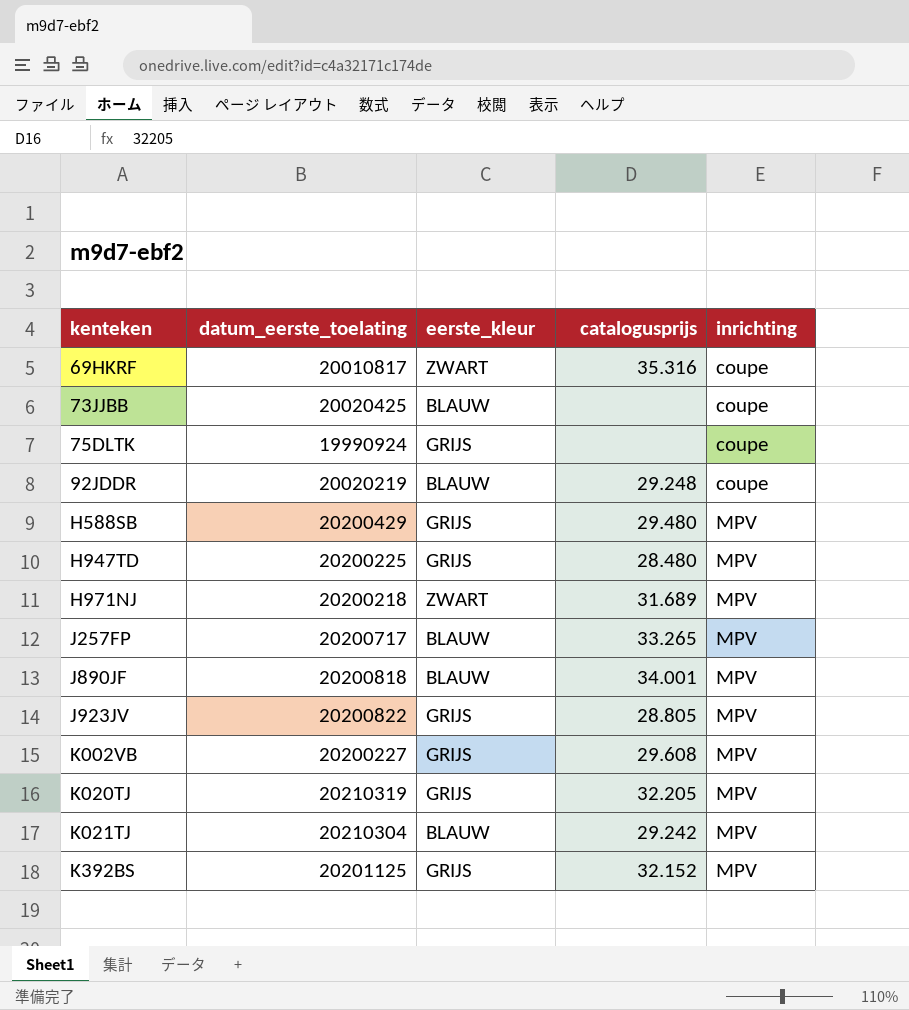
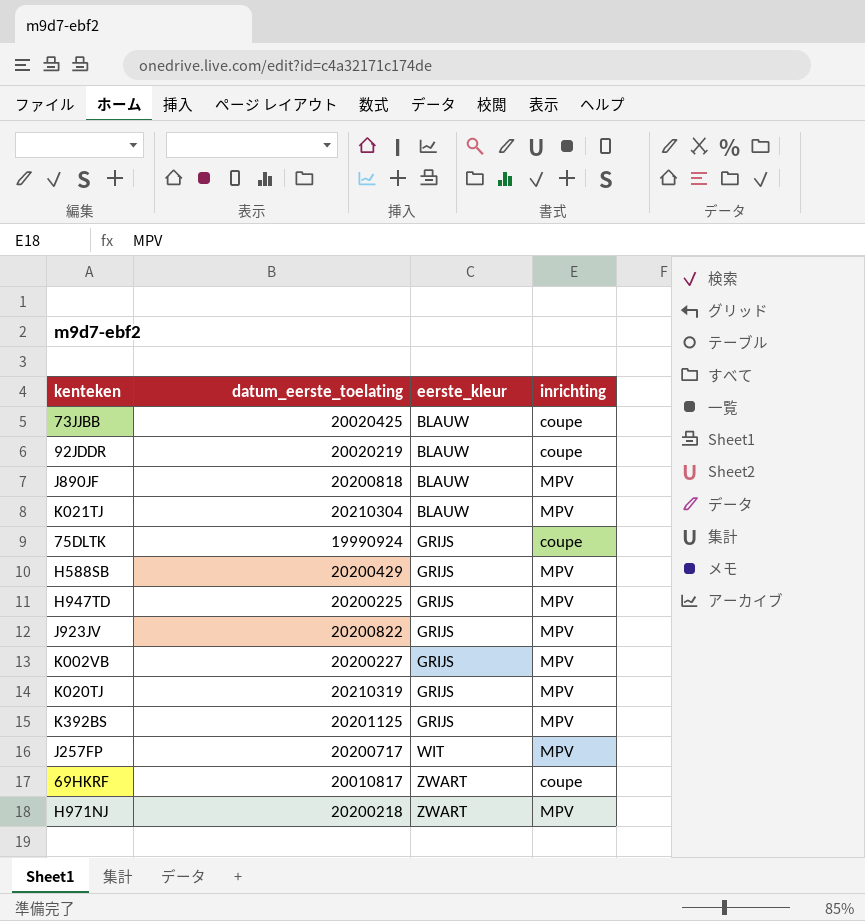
row order: kenteken ascending -> eerste_kleur ascending
column catalogusprijs | position: 4 -> none
J257FP | eerste_kleur: BLAUW -> WIT

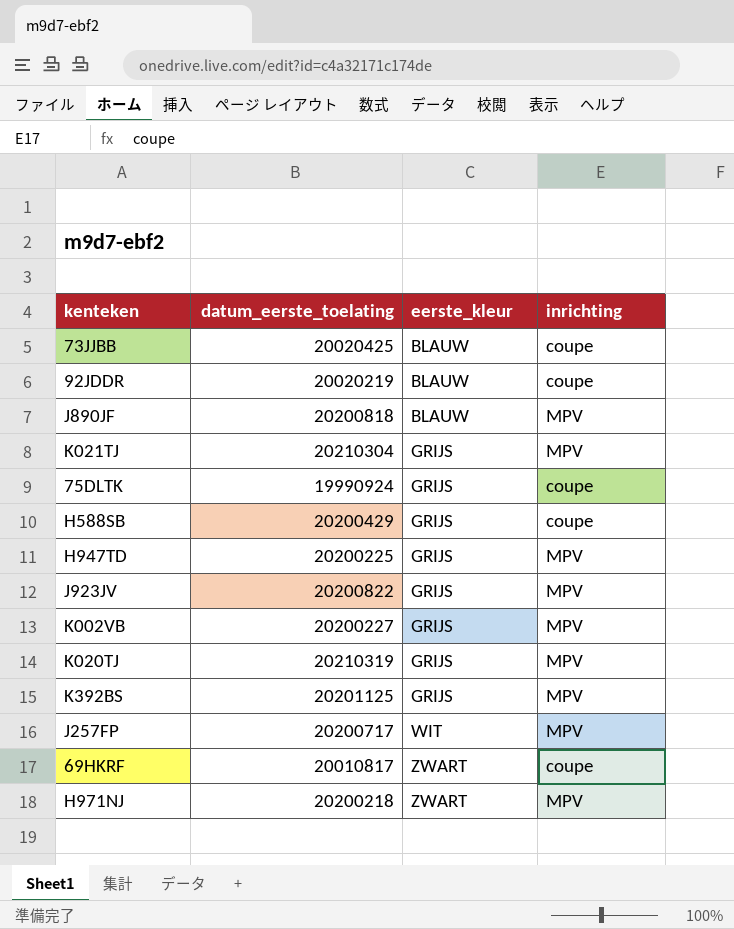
K021TJ | eerste_kleur: BLAUW -> GRIJS
H588SB | inrichting: MPV -> coupe

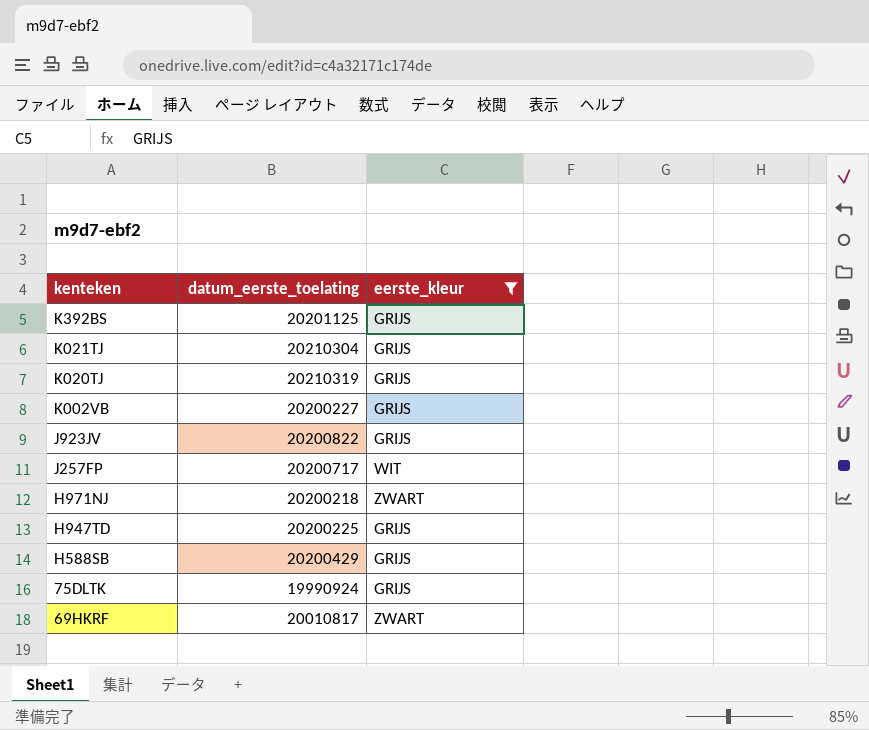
filter: none -> eerste_kleur != BLAUW
row order: eerste_kleur ascending -> kenteken descending
column inrichting | position: 4 -> none

